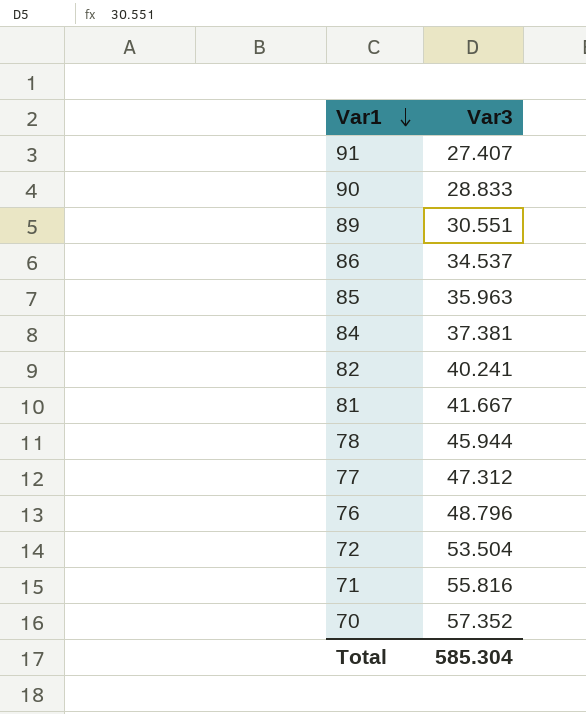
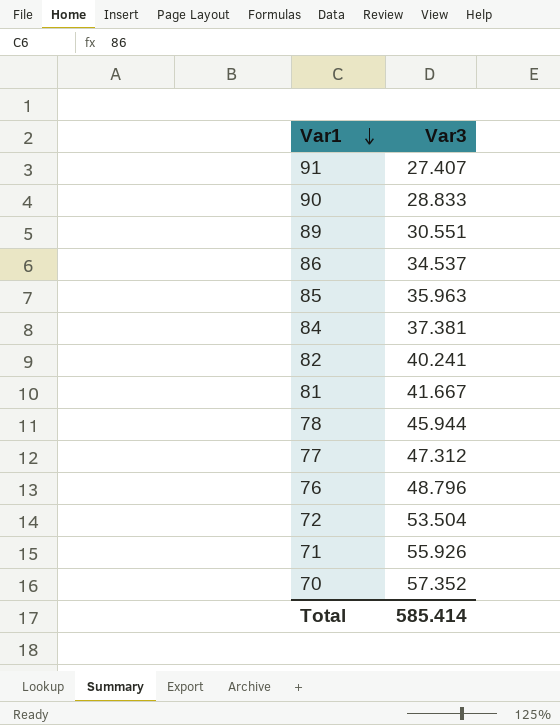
71 | Var3: 55.816 -> 55.926
Total | Var3: 585.304 -> 585.414

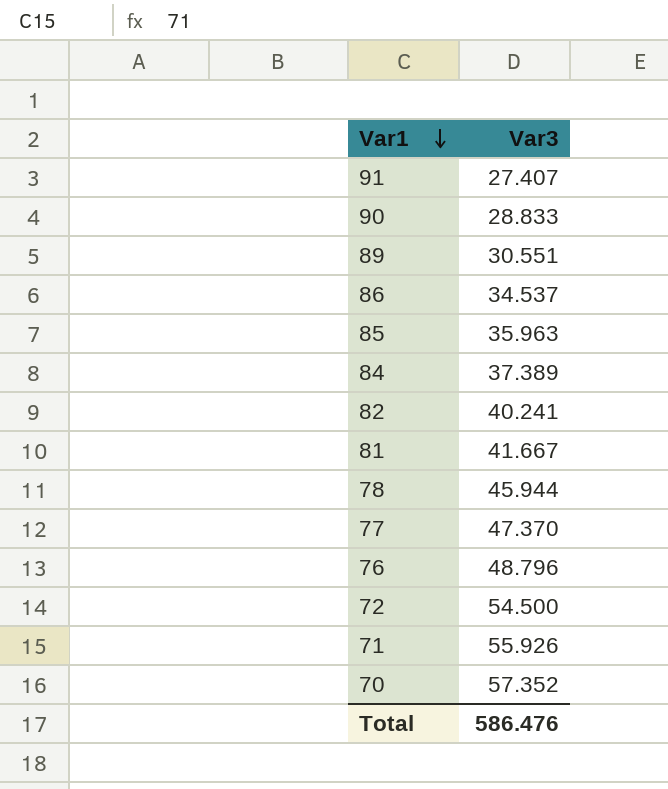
84 | Var3: 37.381 -> 37.389
77 | Var3: 47.312 -> 47.370
72 | Var3: 53.504 -> 54.500
Total | Var3: 585.414 -> 586.476

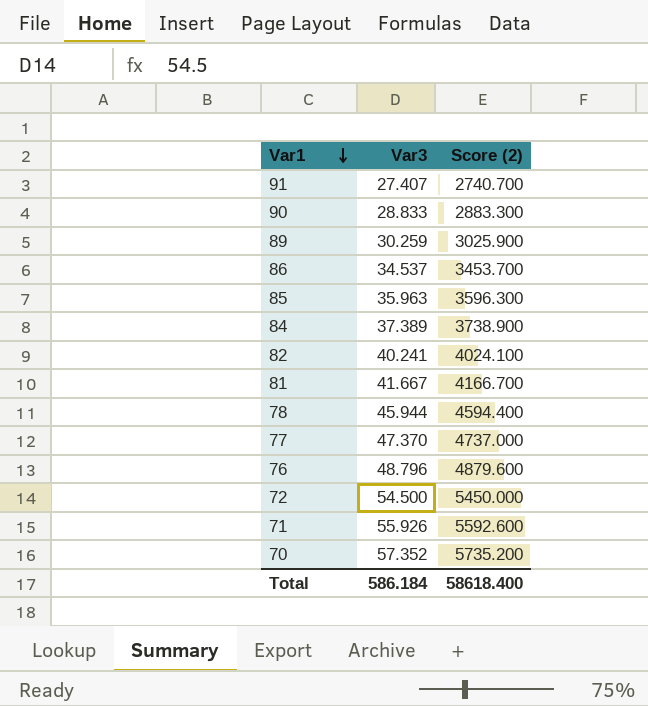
column Score (2) | formula: none -> [Var3] * 100
89 | Var3: 30.551 -> 30.259
Total | Var3: 586.476 -> 586.184

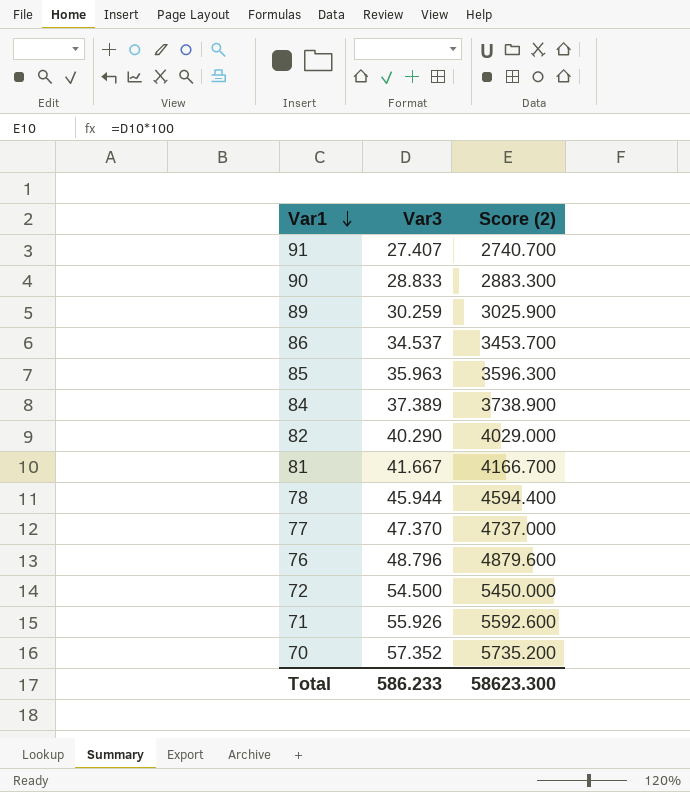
82 | Var3: 40.241 -> 40.290
82 | Score (2): 4024.100 -> 4029.000
Total | Var3: 586.184 -> 586.233
Total | Score (2): 58618.400 -> 58623.300

